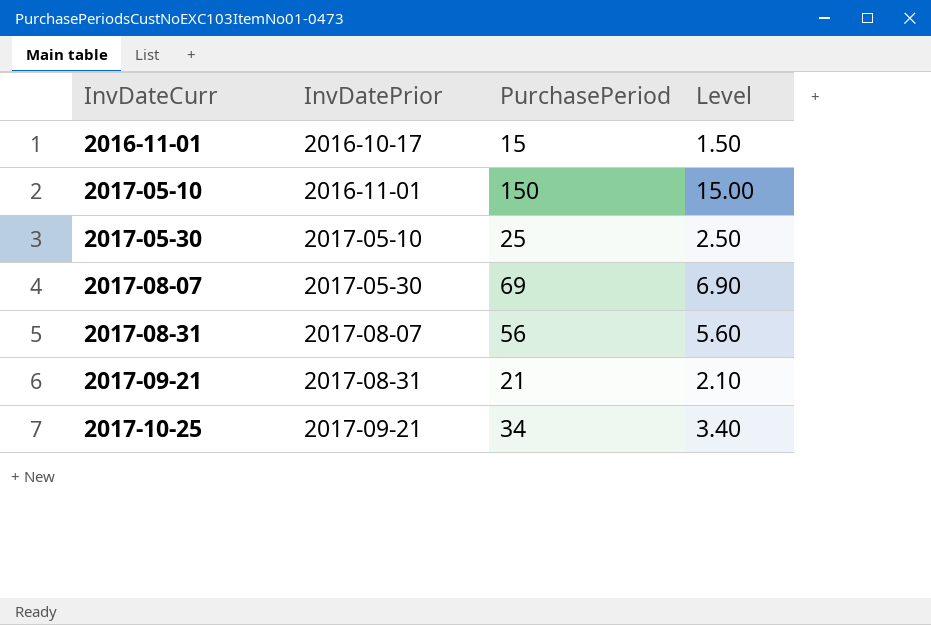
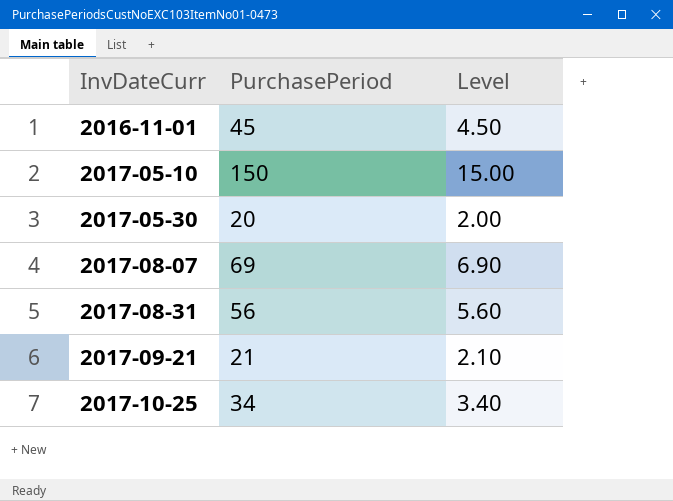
column InvDatePrior | position: 2 -> none
2016-11-01 | PurchasePeriod: 15 -> 45
2016-11-01 | Level: 1.50 -> 4.50
2017-05-30 | PurchasePeriod: 25 -> 20
2017-05-30 | Level: 2.50 -> 2.00

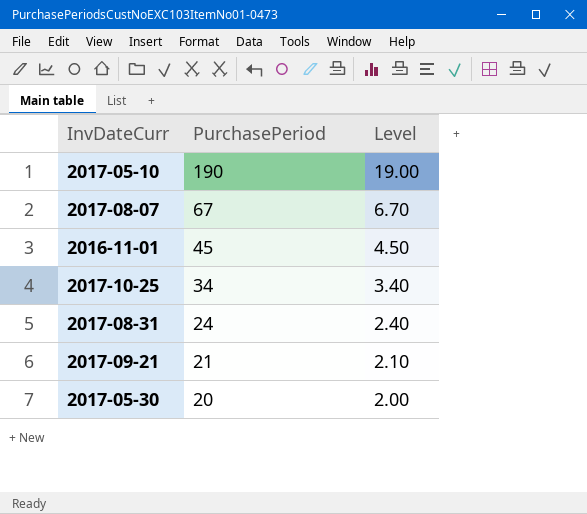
row order: InvDateCurr ascending -> PurchasePeriod descending
2017-05-10 | PurchasePeriod: 150 -> 190
2017-05-10 | Level: 15.00 -> 19.00
2017-08-07 | PurchasePeriod: 69 -> 67
2017-08-07 | Level: 6.90 -> 6.70
2017-08-31 | PurchasePeriod: 56 -> 24
2017-08-31 | Level: 5.60 -> 2.40

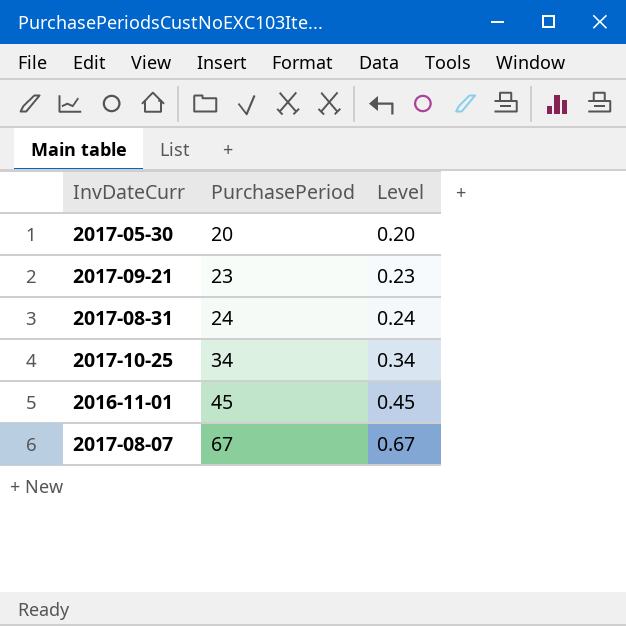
row order: PurchasePeriod descending -> PurchasePeriod ascending
column Level | formula: [PurchasePeriod] * 0.1 -> [PurchasePeriod] * 0.01
row 2017-05-10: 190 | 19.00 -> none
2017-09-21 | PurchasePeriod: 21 -> 23

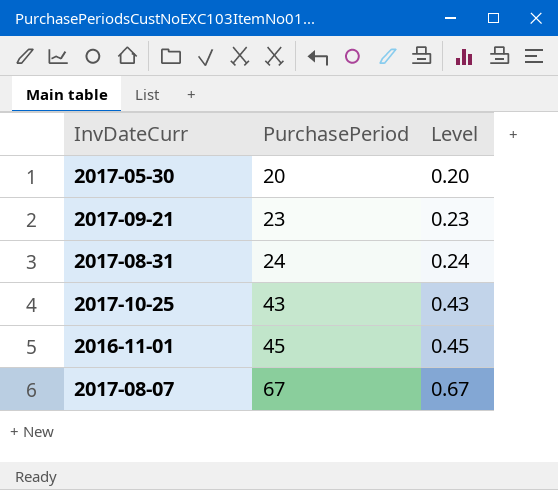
2017-10-25 | PurchasePeriod: 34 -> 43
2017-10-25 | Level: 0.34 -> 0.43

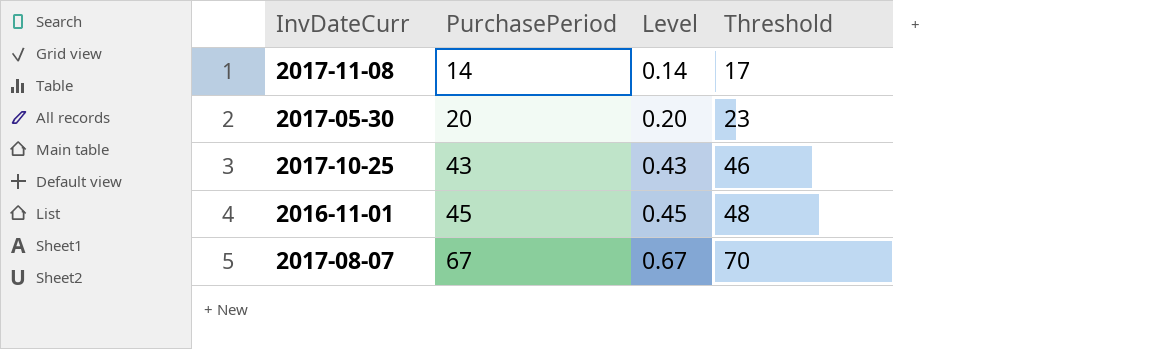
column Threshold | formula: none -> [PurchasePeriod] + 3
row 2017-09-21: 23 | 0.23 -> none
row 2017-08-31: 24 | 0.24 -> none
row 2017-11-08: none -> 14 | 0.14 | 17

